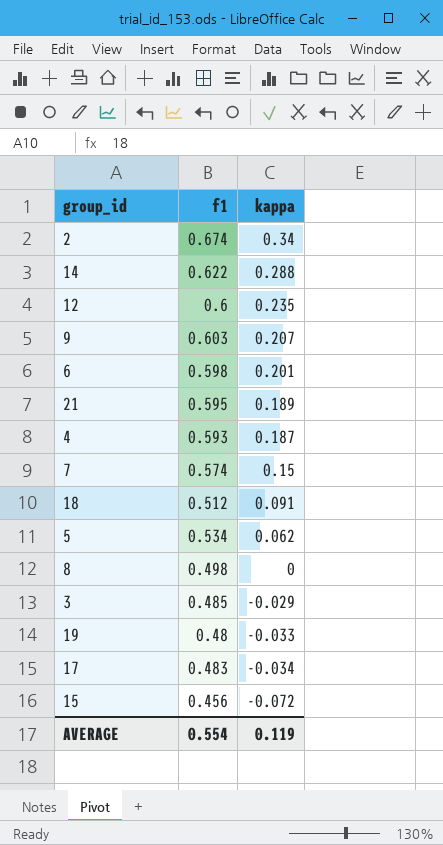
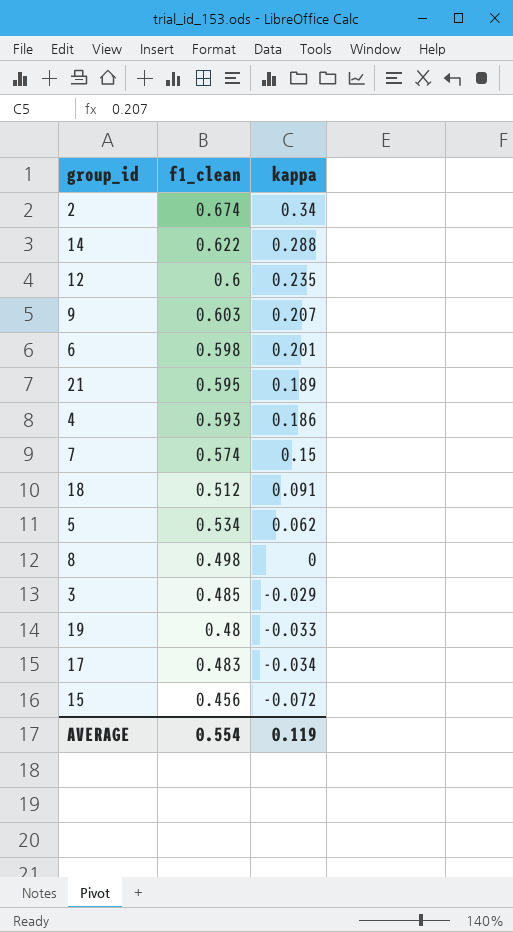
column name: f1 -> f1_clean
4 | kappa: 0.187 -> 0.186

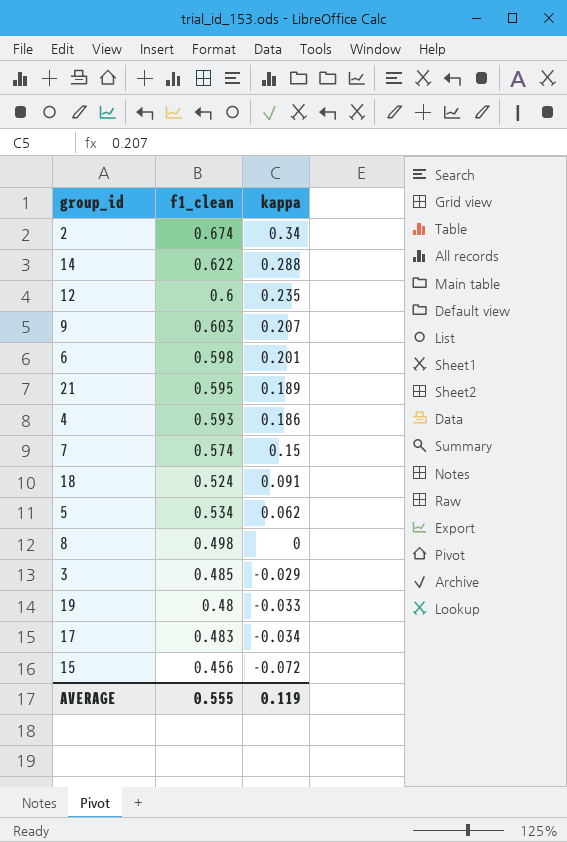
18 | f1_clean: 0.512 -> 0.524
AVERAGE | f1_clean: 0.554 -> 0.555

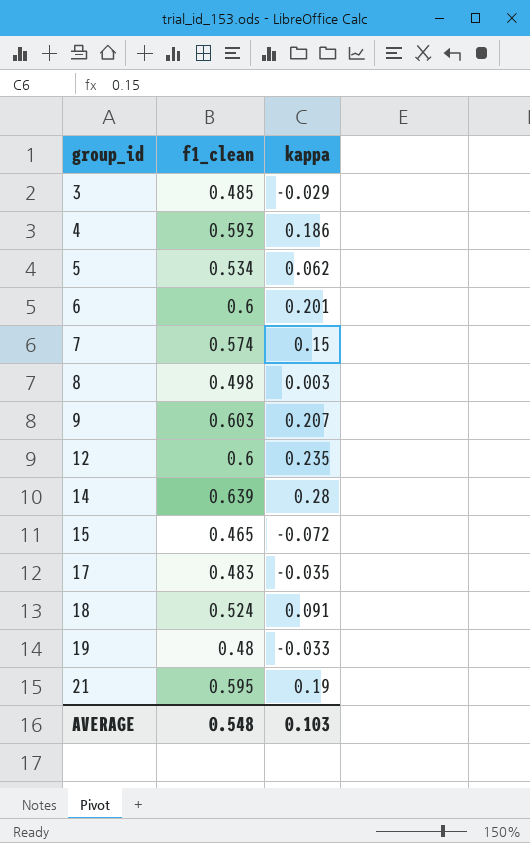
row order: kappa descending -> group_id ascending
row 2: 0.674 | 0.34 -> none
6 | f1_clean: 0.598 -> 0.6
8 | kappa: 0 -> 0.003
14 | f1_clean: 0.622 -> 0.639
14 | kappa: 0.288 -> 0.28
15 | f1_clean: 0.456 -> 0.465
17 | kappa: -0.034 -> -0.035
21 | kappa: 0.189 -> 0.19
AVERAGE | f1_clean: 0.555 -> 0.548
AVERAGE | kappa: 0.119 -> 0.103

